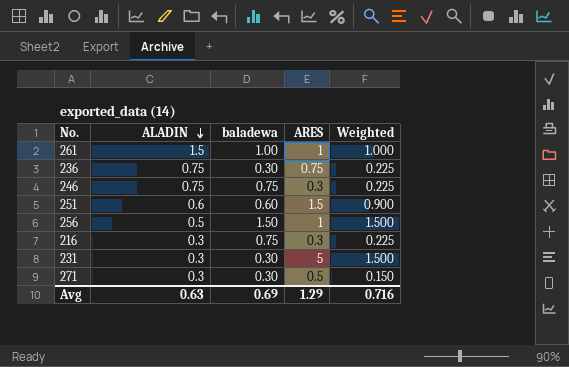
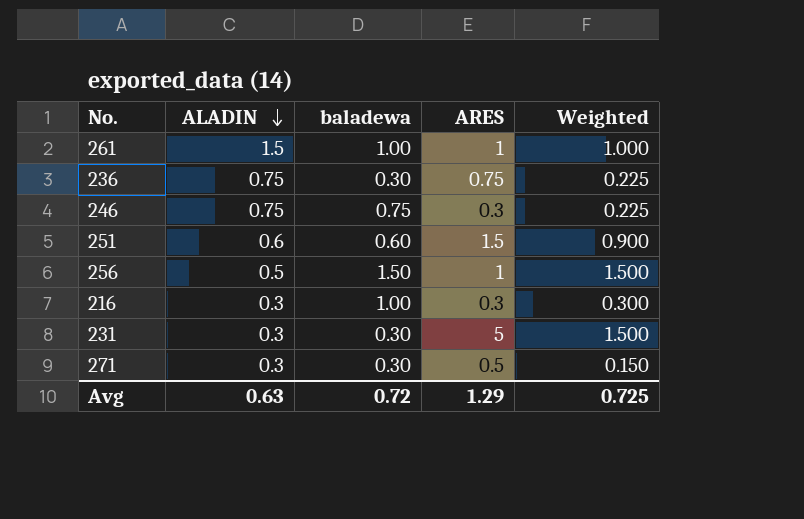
216 | baladewa: 0.75 -> 1.00
216 | Weighted: 0.225 -> 0.300
Avg | baladewa: 0.69 -> 0.72
Avg | Weighted: 0.716 -> 0.725

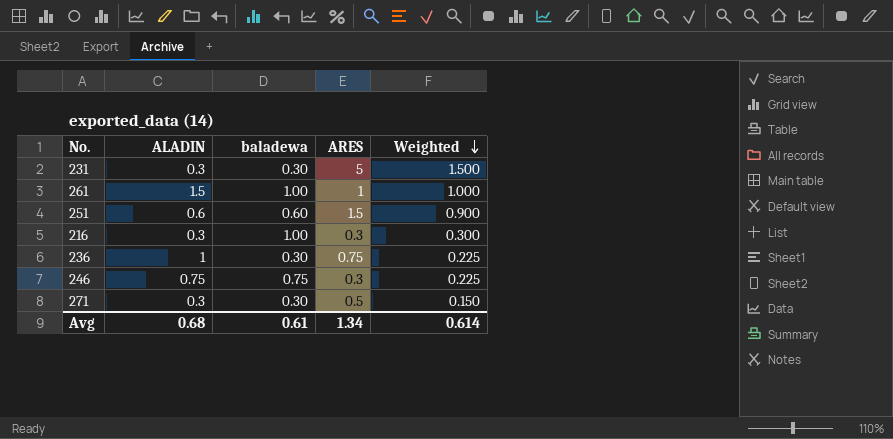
row order: ALADIN descending -> Weighted descending
row 256: 0.5 | 1.50 | 1 | 1.500 -> none
236 | ALADIN: 0.75 -> 1
Avg | ALADIN: 0.63 -> 0.68
Avg | baladewa: 0.72 -> 0.61
Avg | ARES: 1.29 -> 1.34
Avg | Weighted: 0.725 -> 0.614

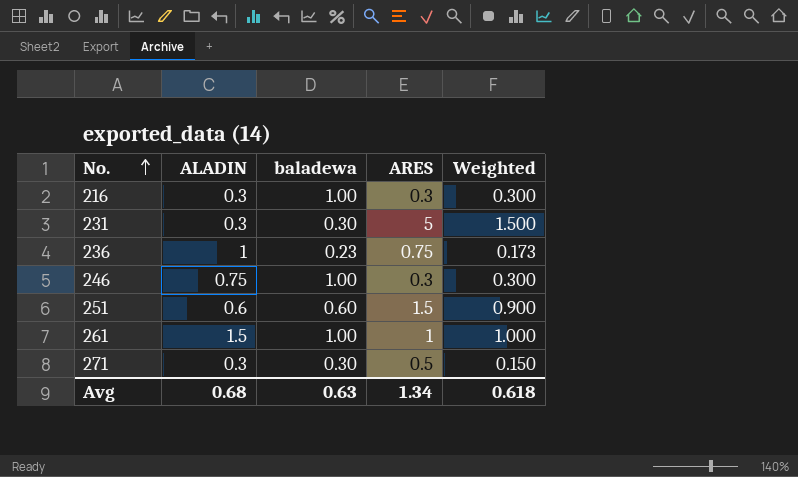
row order: Weighted descending -> No. ascending
236 | baladewa: 0.30 -> 0.23
236 | Weighted: 0.225 -> 0.173
246 | baladewa: 0.75 -> 1.00
246 | Weighted: 0.225 -> 0.300
Avg | baladewa: 0.61 -> 0.63
Avg | Weighted: 0.614 -> 0.618

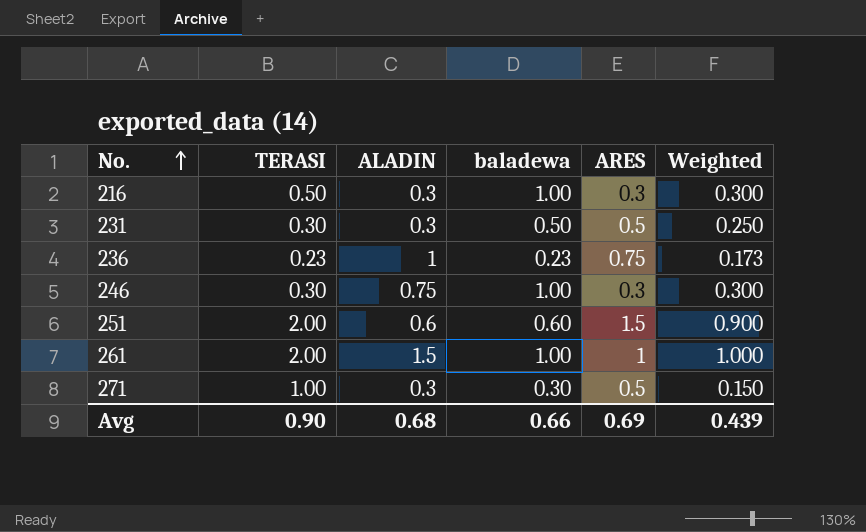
column TERASI | position: none -> 2
231 | baladewa: 0.30 -> 0.50
231 | ARES: 5 -> 0.5
231 | Weighted: 1.500 -> 0.250
Avg | baladewa: 0.63 -> 0.66
Avg | ARES: 1.34 -> 0.69
Avg | Weighted: 0.618 -> 0.439

